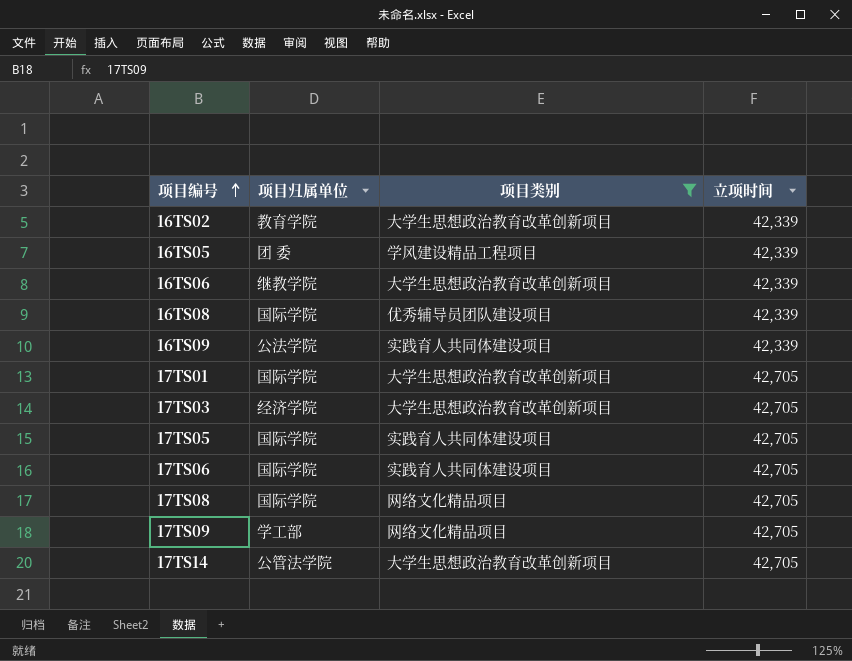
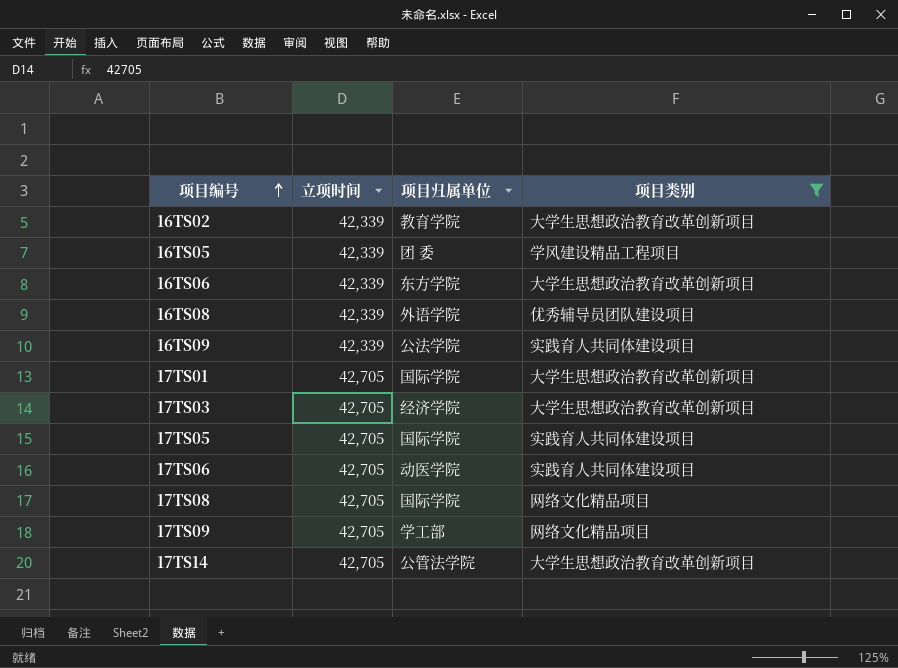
column 立项时间 | position: 4 -> 2
16TS06 | 项目归属单位: 继教学院 -> 东方学院
16TS08 | 项目归属单位: 国际学院 -> 外语学院
17TS06 | 项目归属单位: 国际学院 -> 动医学院

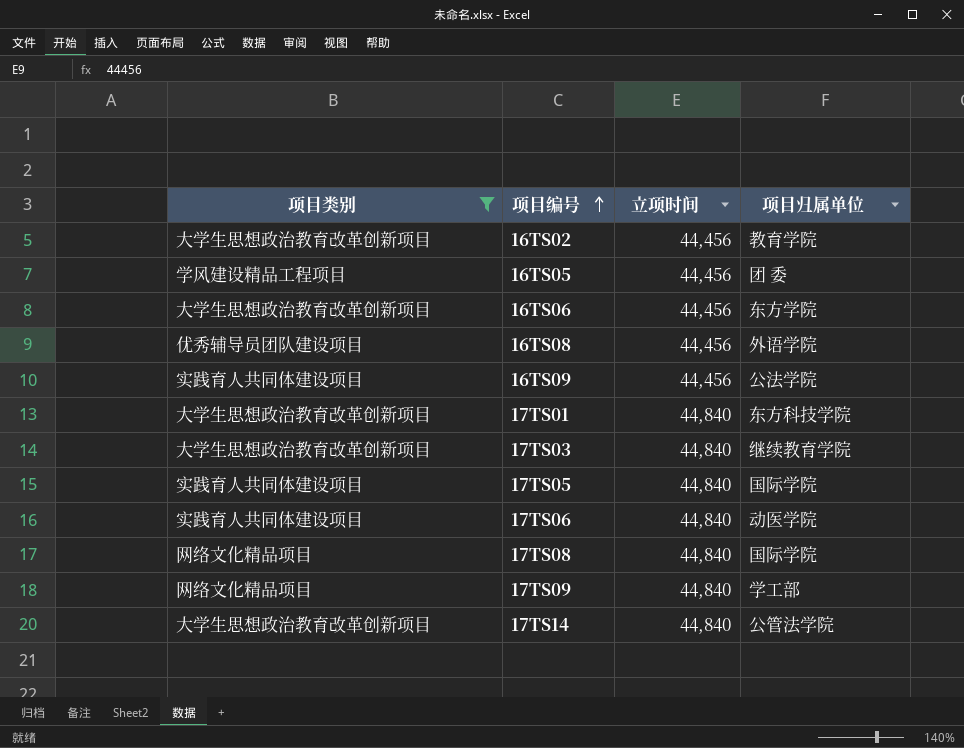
column 项目类别 | position: 4 -> 1
16TS02 | 立项时间: 42,339 -> 44,456
16TS05 | 立项时间: 42,339 -> 44,456
16TS06 | 立项时间: 42,339 -> 44,456
16TS08 | 立项时间: 42,339 -> 44,456
16TS09 | 立项时间: 42,339 -> 44,456
17TS01 | 立项时间: 42,705 -> 44,840
17TS01 | 项目归属单位: 国际学院 -> 东方科技学院
17TS03 | 立项时间: 42,705 -> 44,840
17TS03 | 项目归属单位: 经济学院 -> 继续教育学院
17TS05 | 立项时间: 42,705 -> 44,840
17TS06 | 立项时间: 42,705 -> 44,840
17TS08 | 立项时间: 42,705 -> 44,840
17TS09 | 立项时间: 42,705 -> 44,840
17TS14 | 立项时间: 42,705 -> 44,840

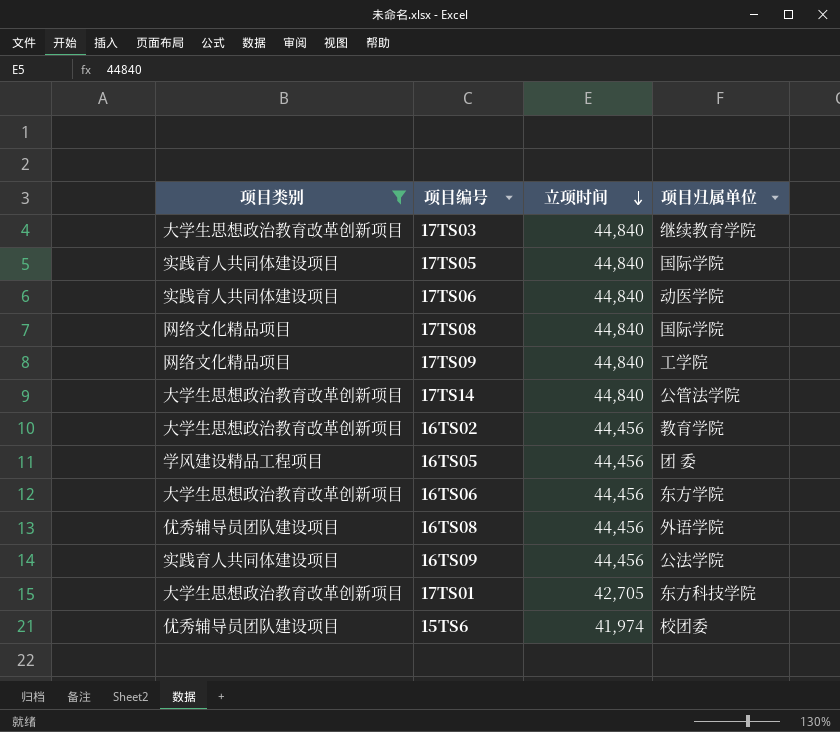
row order: 项目编号 ascending -> 立项时间 descending
17TS09 | 项目归属单位: 学工部 -> 工学院
17TS01 | 立项时间: 44,840 -> 42,705
row 15TS6: none -> 优秀辅导员团队建设项目 | 41,974 | 校团委

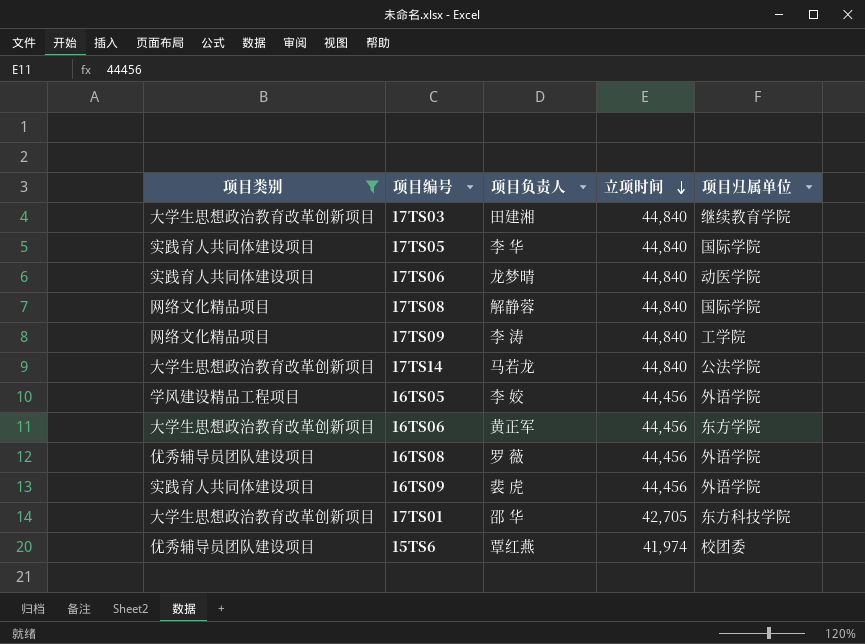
column 项目负责人 | position: none -> 3
row 16TS02: 大学生思想政治教育改革创新项目 | 44,456 | 教育学院 -> none
17TS14 | 项目归属单位: 公管法学院 -> 公法学院
16TS05 | 项目归属单位: 团 委 -> 外语学院
16TS09 | 项目归属单位: 公法学院 -> 外语学院

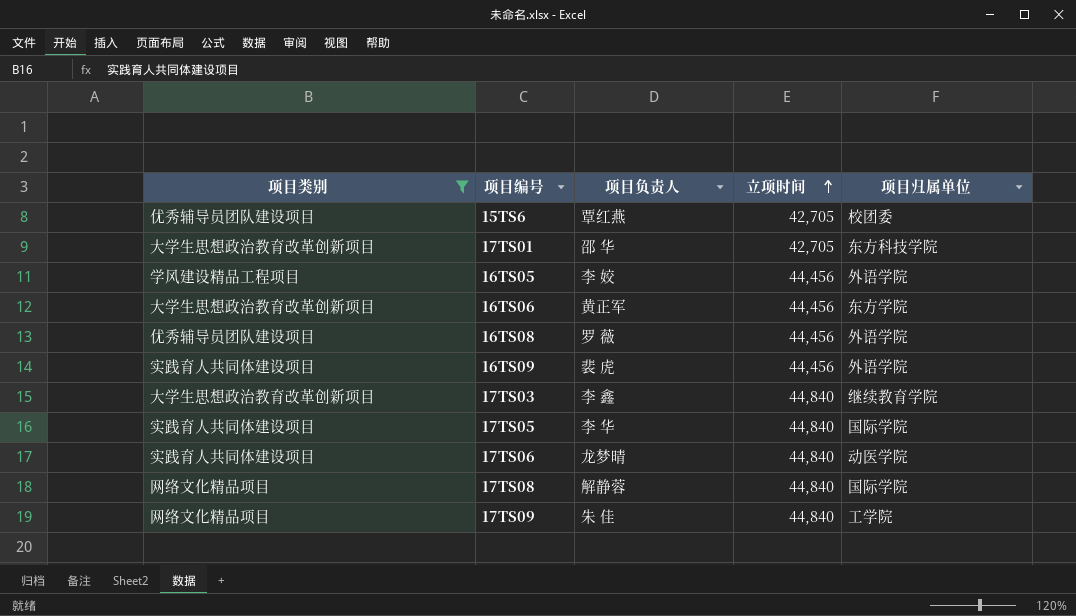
row order: 立项时间 descending -> 立项时间 ascending
row 17TS14: 大学生思想政治教育改革创新项目 | 马若龙 | 44,840 | 公法学院 -> none
15TS6 | 立项时间: 41,974 -> 42,705
17TS03 | 项目负责人: 田建湘 -> 李 鑫
17TS09 | 项目负责人: 李 涛 -> 朱 佳

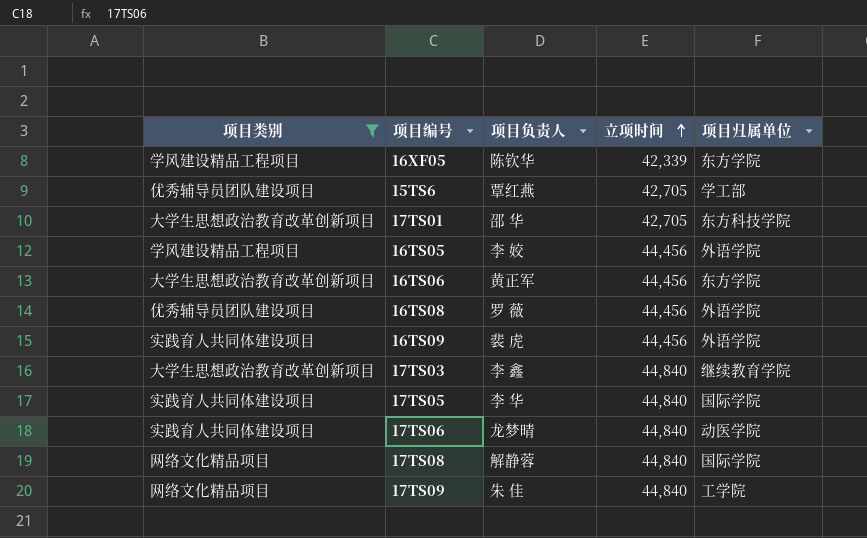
row 16XF05: none -> 学风建设精品工程项目 | 陈钦华 | 42,339 | 东方学院
15TS6 | 项目归属单位: 校团委 -> 学工部

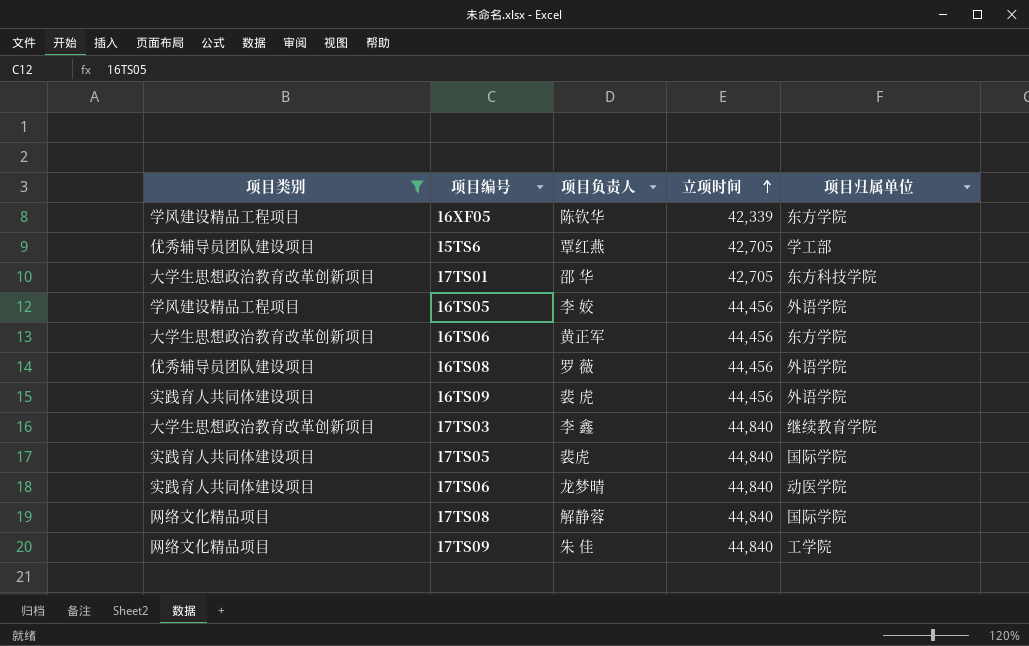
17TS05 | 项目负责人: 李 华 -> 裴虎

